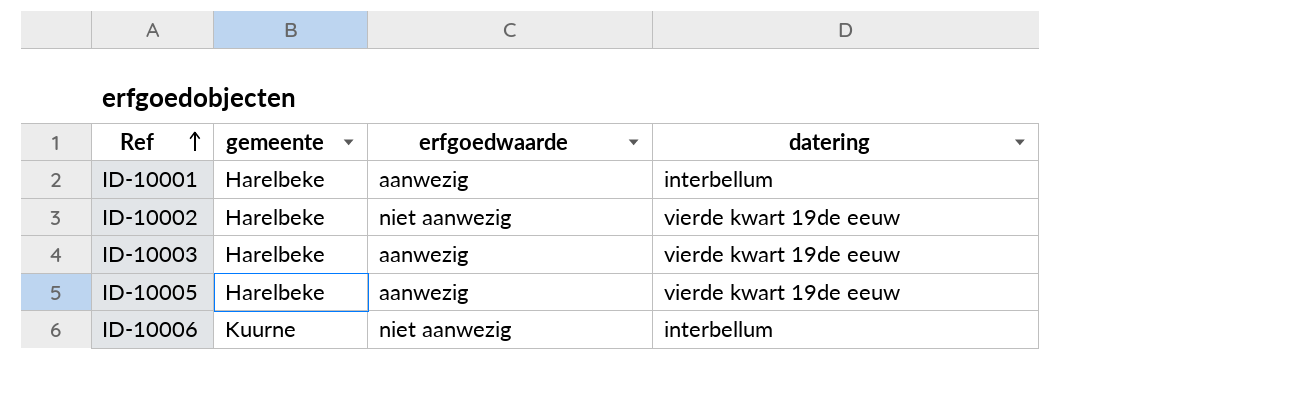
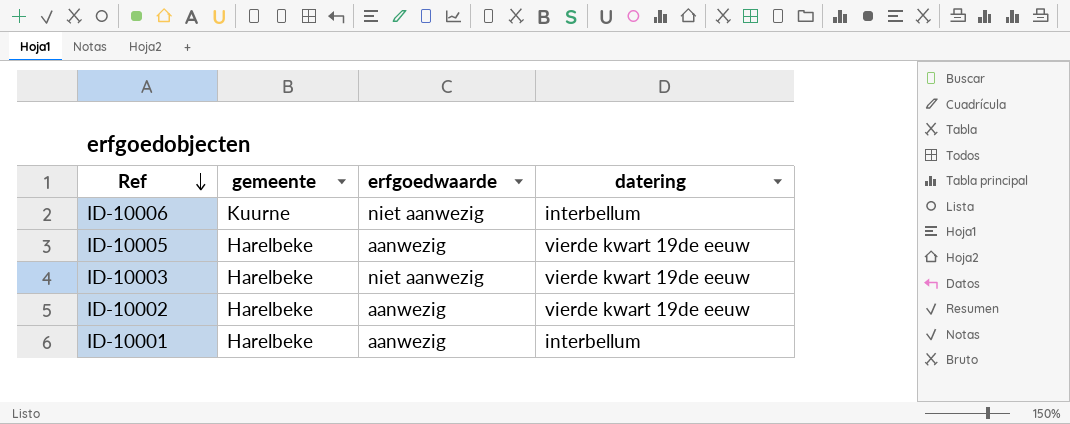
row order: Ref ascending -> Ref descending
ID-10003 | erfgoedwaarde: aanwezig -> niet aanwezig
ID-10002 | erfgoedwaarde: niet aanwezig -> aanwezig

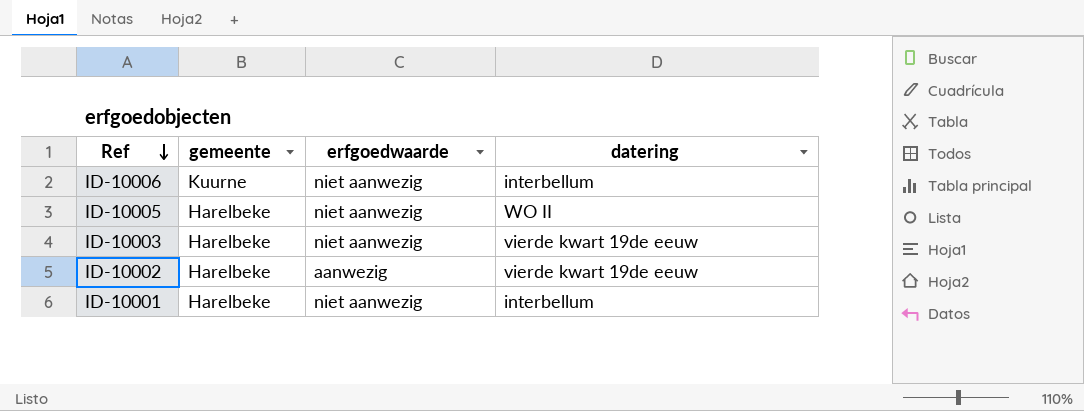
ID-10005 | erfgoedwaarde: aanwezig -> niet aanwezig
ID-10005 | datering: vierde kwart 19de eeuw -> WO II
ID-10001 | erfgoedwaarde: aanwezig -> niet aanwezig

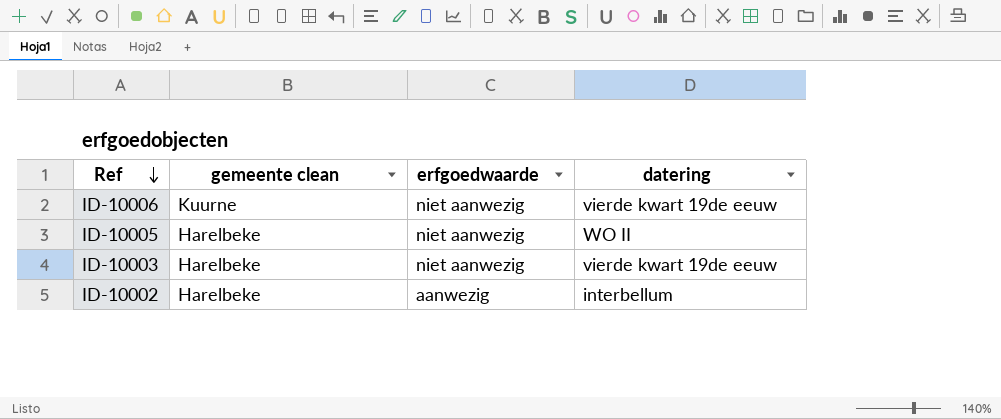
column name: gemeente -> gemeente clean
row ID-10001: Harelbeke | niet aanwezig | interbellum -> none
ID-10006 | datering: interbellum -> vierde kwart 19de eeuw
ID-10002 | datering: vierde kwart 19de eeuw -> interbellum

